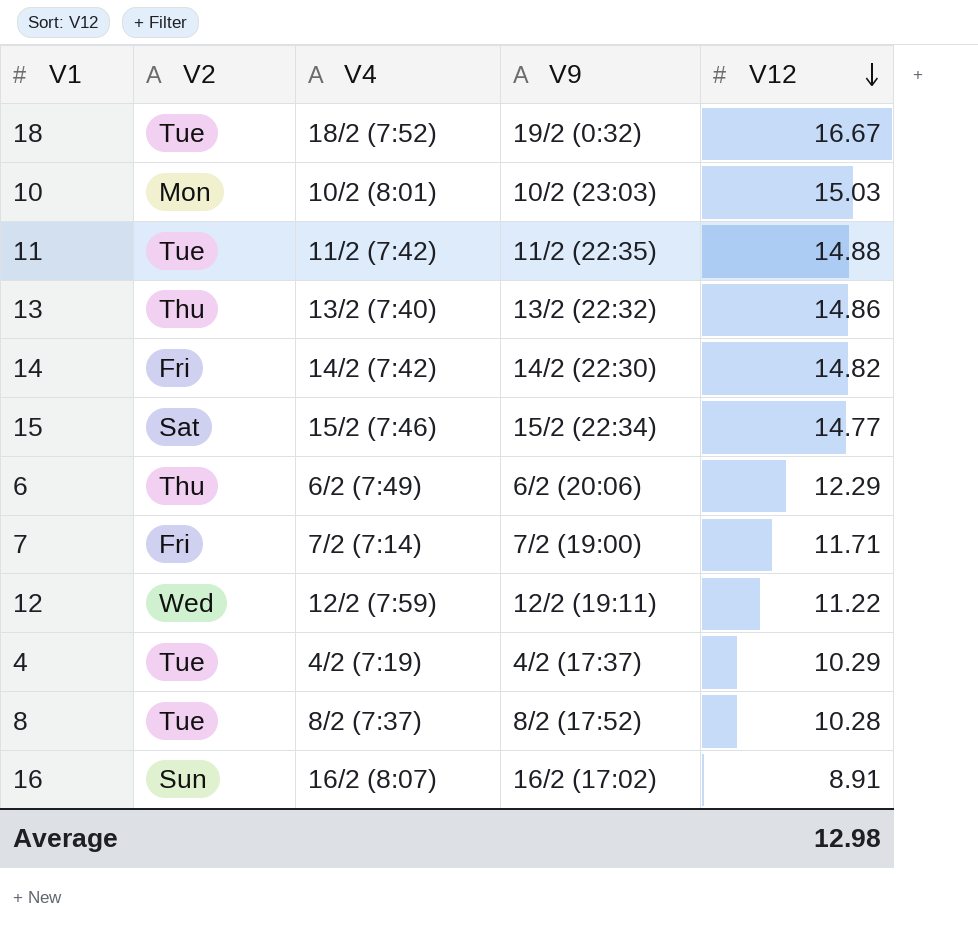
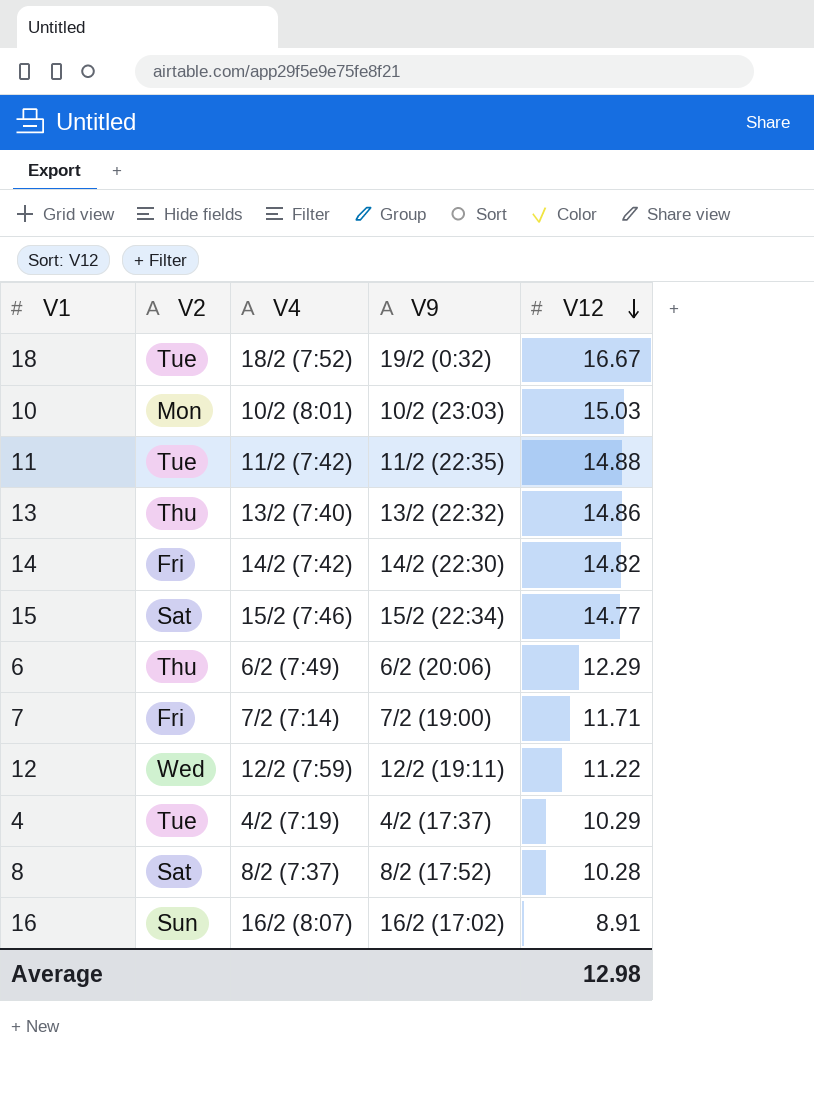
8 | V2: Tue -> Sat

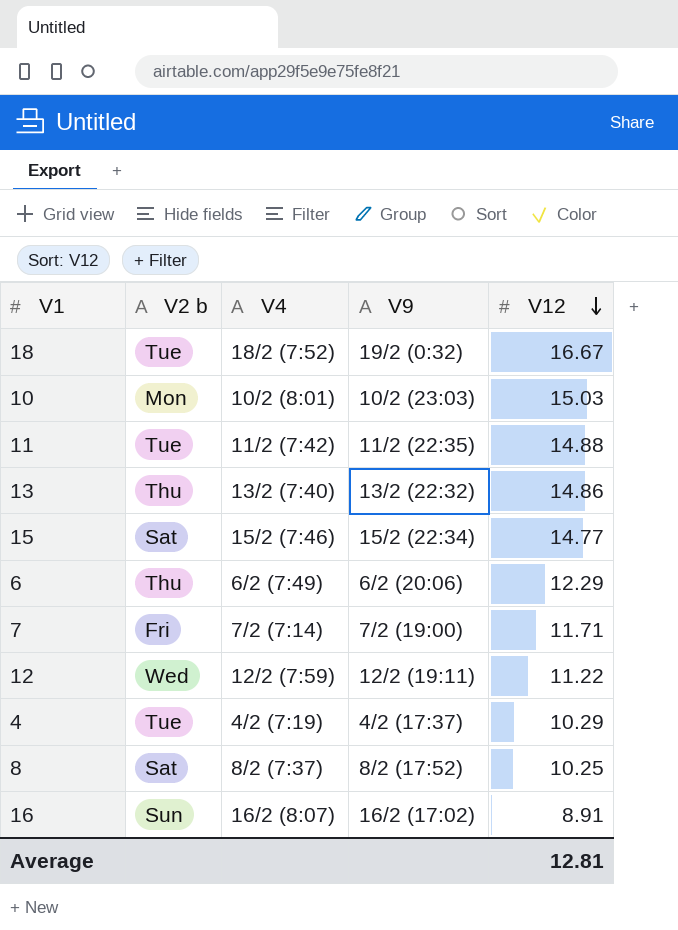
column name: V2 -> V2 b
row 14: Fri | 14/2 (7:42) | 14/2 (22:30) | 14.82 -> none
8 | V12: 10.28 -> 10.25
Average | V12: 12.98 -> 12.81

